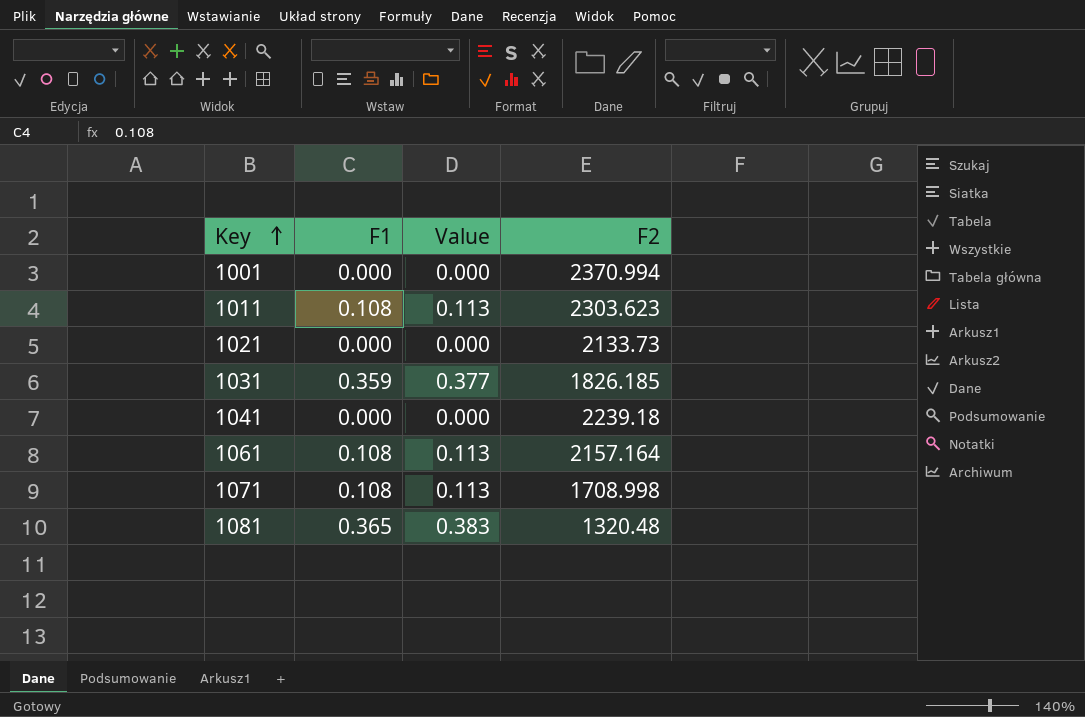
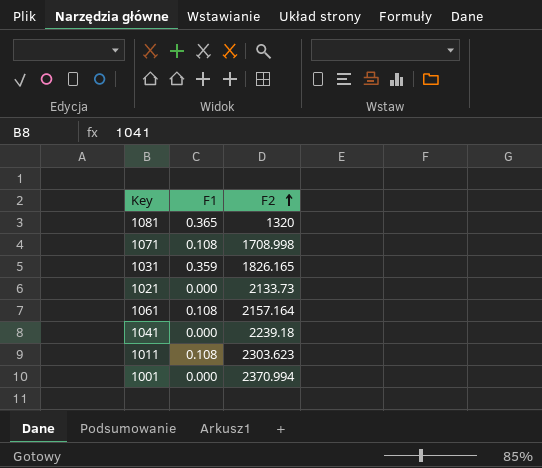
row order: Key ascending -> F2 ascending
column Value | formula: [F1] * 1.05 -> none
1081 | F2: 1320.48 -> 1320
1031 | F2: 1826.185 -> 1826.165

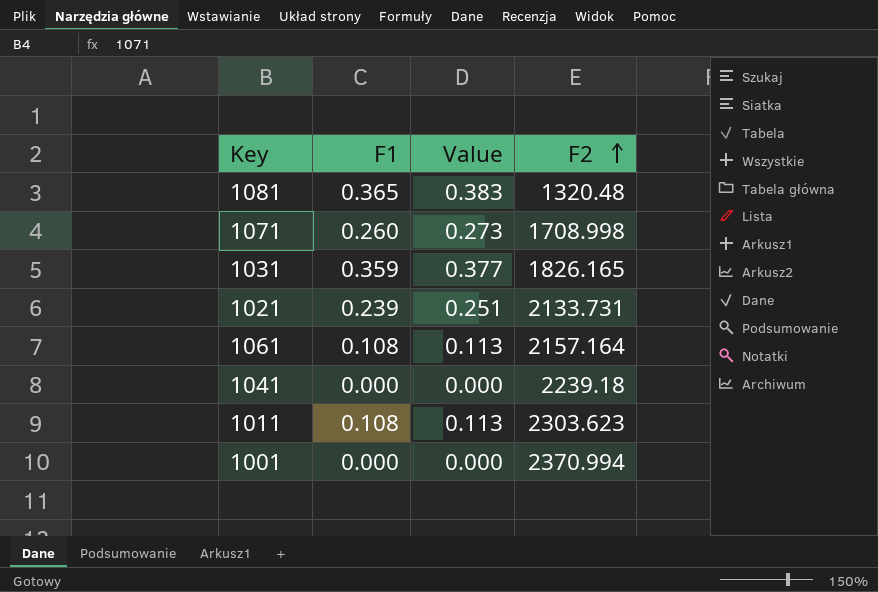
column Value | formula: none -> [F1] * 1.05
1081 | F2: 1320 -> 1320.48
1071 | F1: 0.108 -> 0.260
1021 | F1: 0.000 -> 0.239
1021 | F2: 2133.73 -> 2133.731

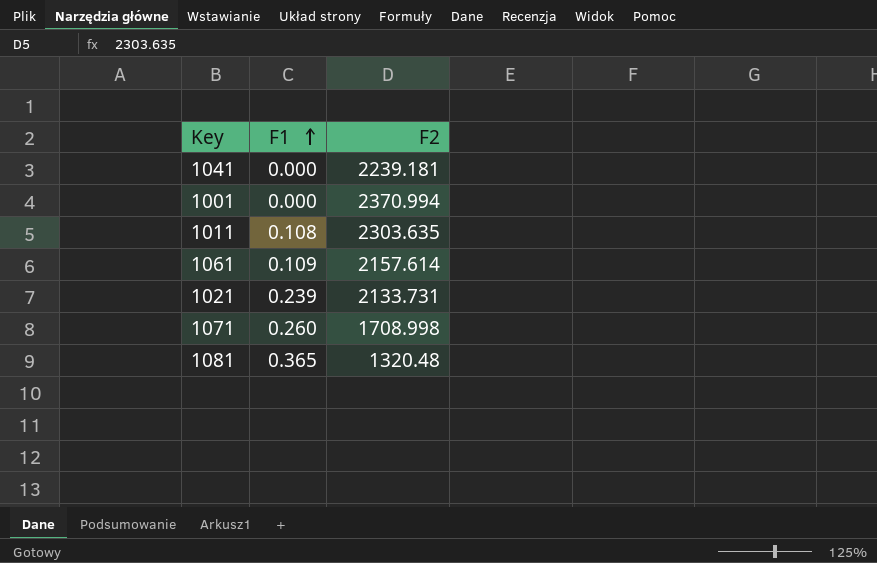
row order: F2 ascending -> F1 ascending
column Value | formula: [F1] * 1.05 -> none
row 1031: 0.359 | 0.377 | 1826.165 -> none
1041 | F2: 2239.18 -> 2239.181
1011 | F2: 2303.623 -> 2303.635
1061 | F1: 0.108 -> 0.109
1061 | F2: 2157.164 -> 2157.614

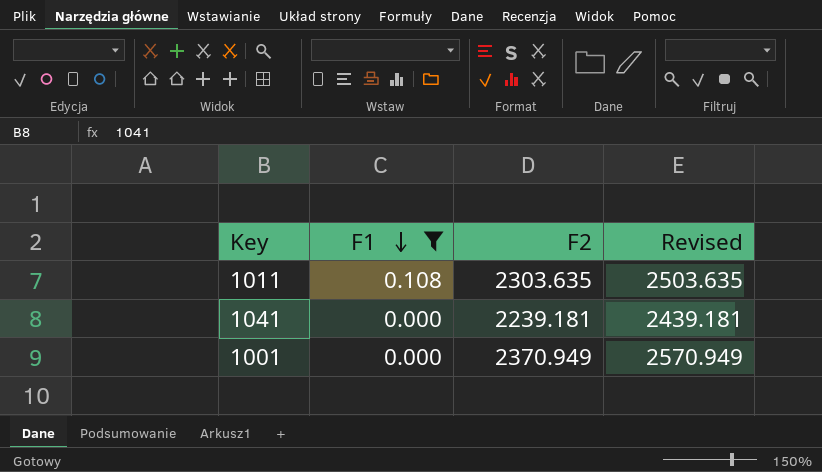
filter: none -> F1 <= 0.108
row order: F1 ascending -> F1 descending
column Revised | formula: none -> [F2] + 200
1001 | F2: 2370.994 -> 2370.949

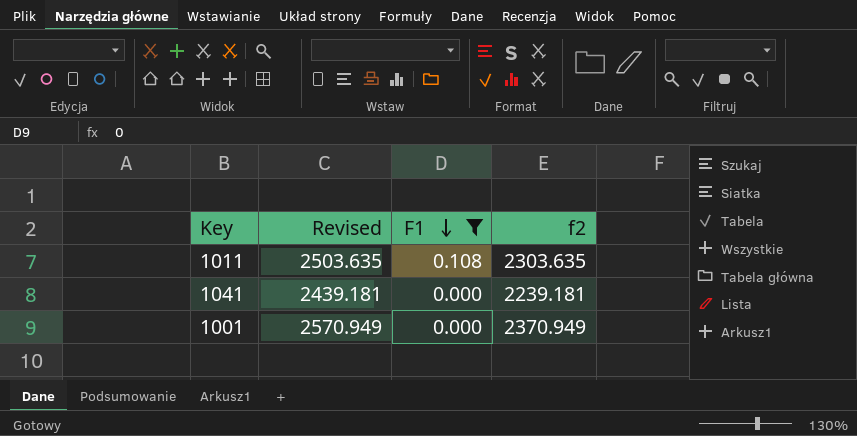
column Revised | position: 4 -> 2
column name: F2 -> f2

